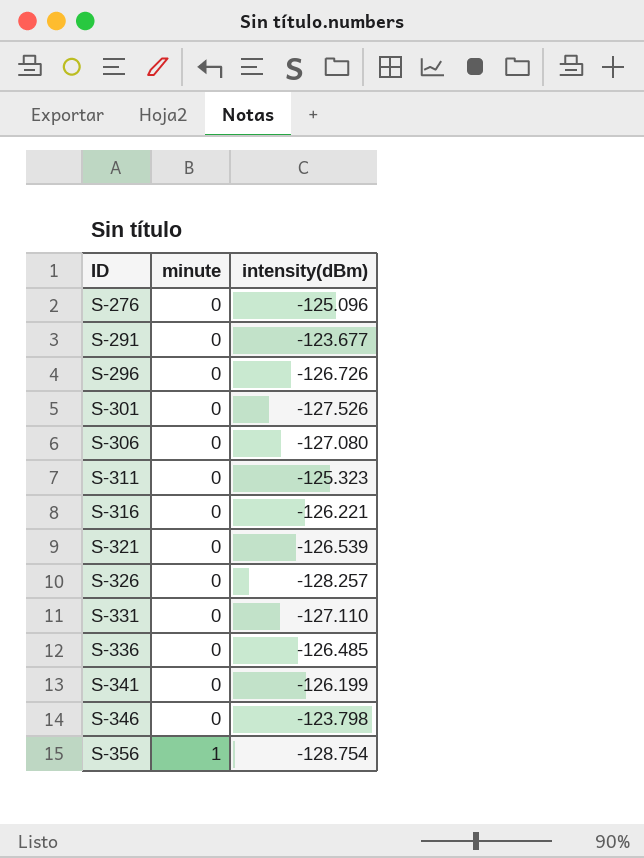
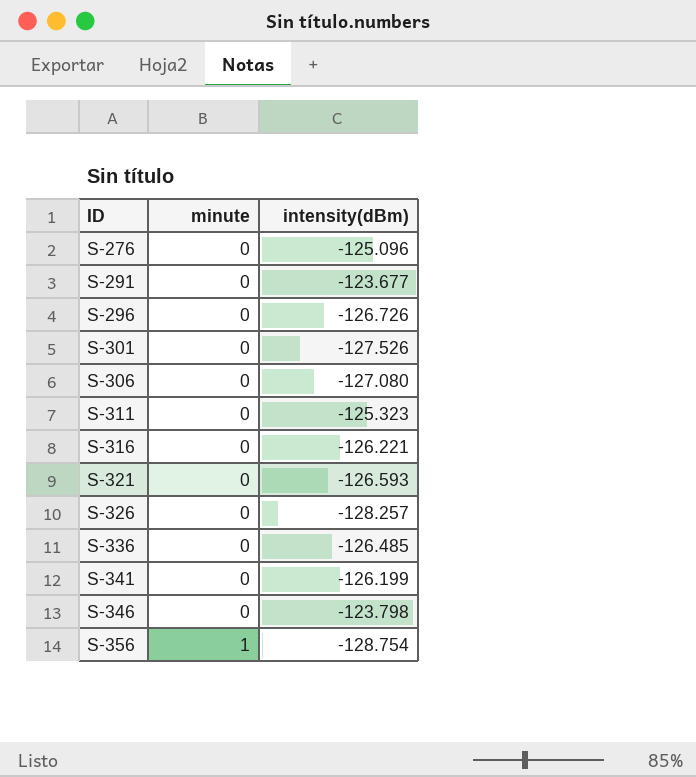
row S-331: 0 | -127.110 -> none
S-321 | intensity(dBm): -126.539 -> -126.593

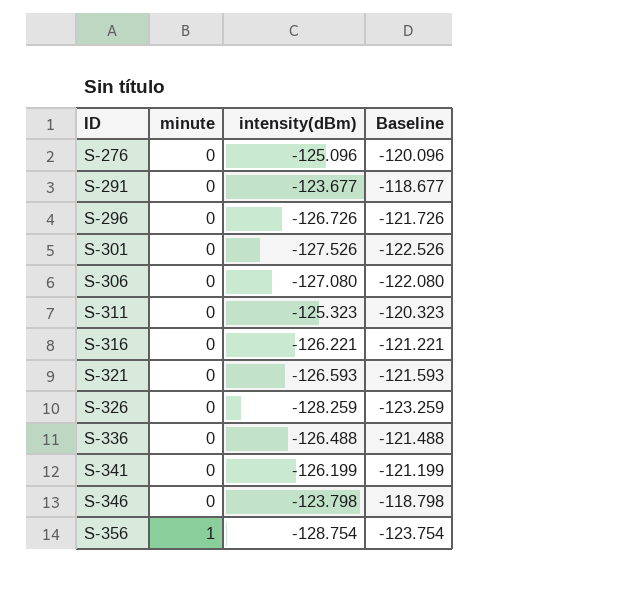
column Baseline | formula: none -> [intensity(dBm)] + 5
S-326 | intensity(dBm): -128.257 -> -128.259
S-336 | intensity(dBm): -126.485 -> -126.488

